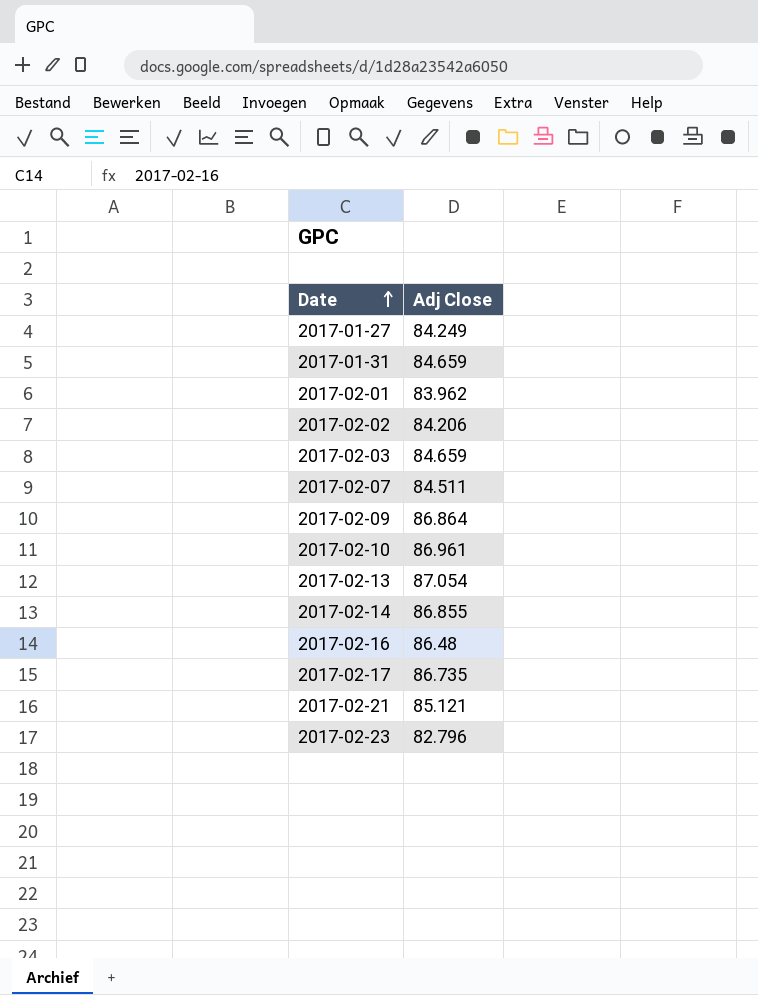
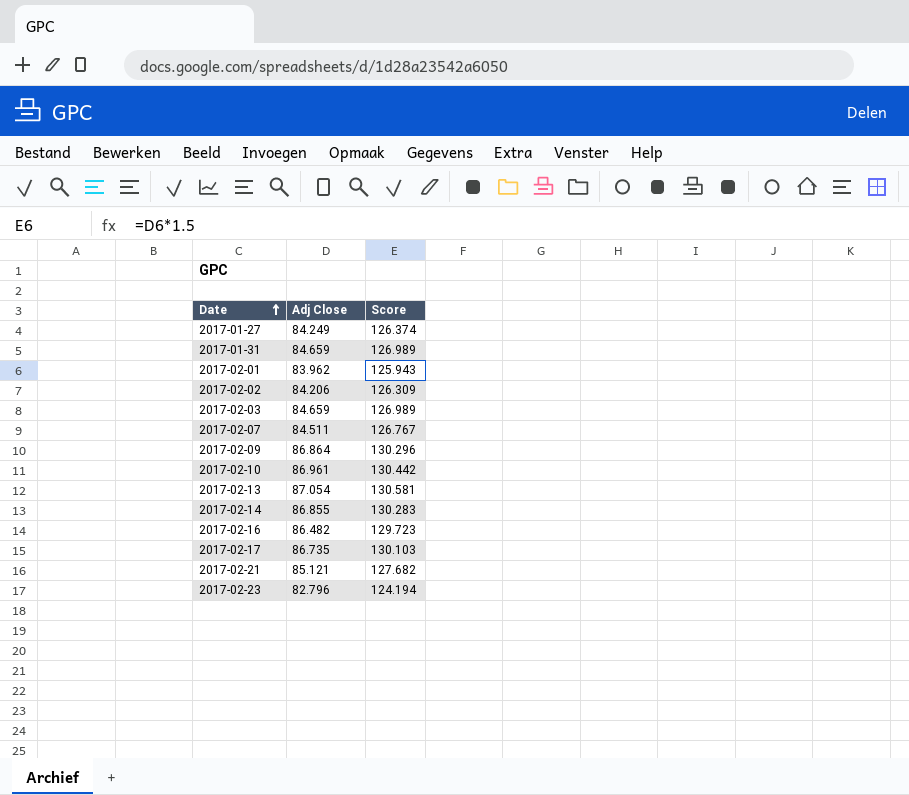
column Score | formula: none -> [Adj Close] * 1.5
2017-02-16 | Adj Close: 86.48 -> 86.482

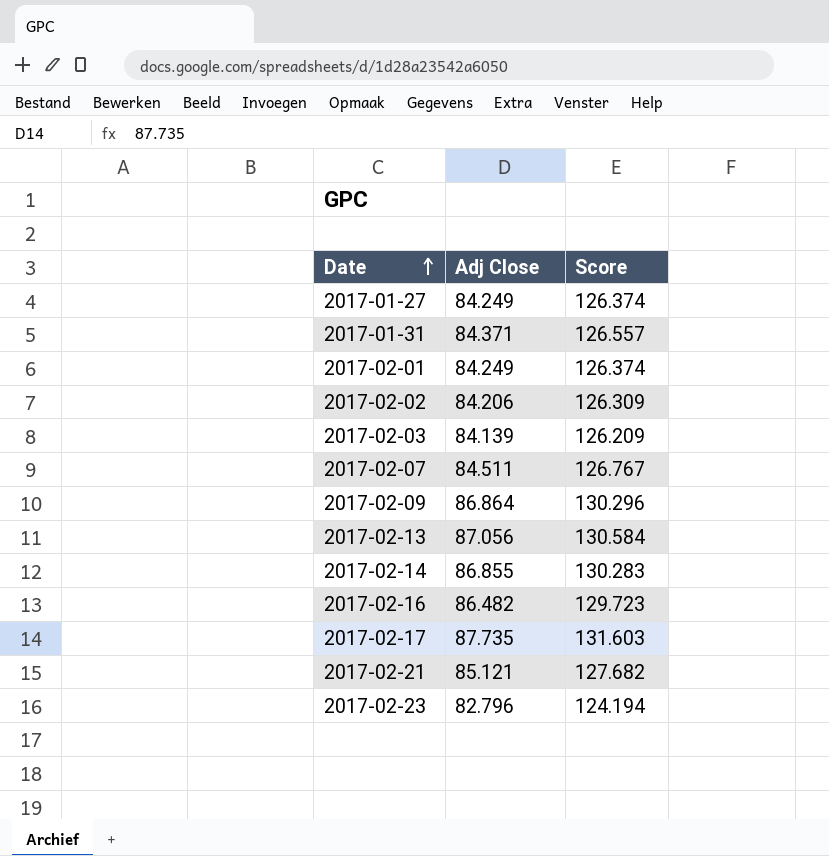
row 2017-02-10: 86.961 | 130.442 -> none
2017-01-31 | Adj Close: 84.659 -> 84.371
2017-01-31 | Score: 126.989 -> 126.557
2017-02-01 | Adj Close: 83.962 -> 84.249
2017-02-01 | Score: 125.943 -> 126.374
2017-02-03 | Adj Close: 84.659 -> 84.139
2017-02-03 | Score: 126.989 -> 126.209
2017-02-13 | Adj Close: 87.054 -> 87.056
2017-02-13 | Score: 130.581 -> 130.584
2017-02-17 | Adj Close: 86.735 -> 87.735
2017-02-17 | Score: 130.103 -> 131.603

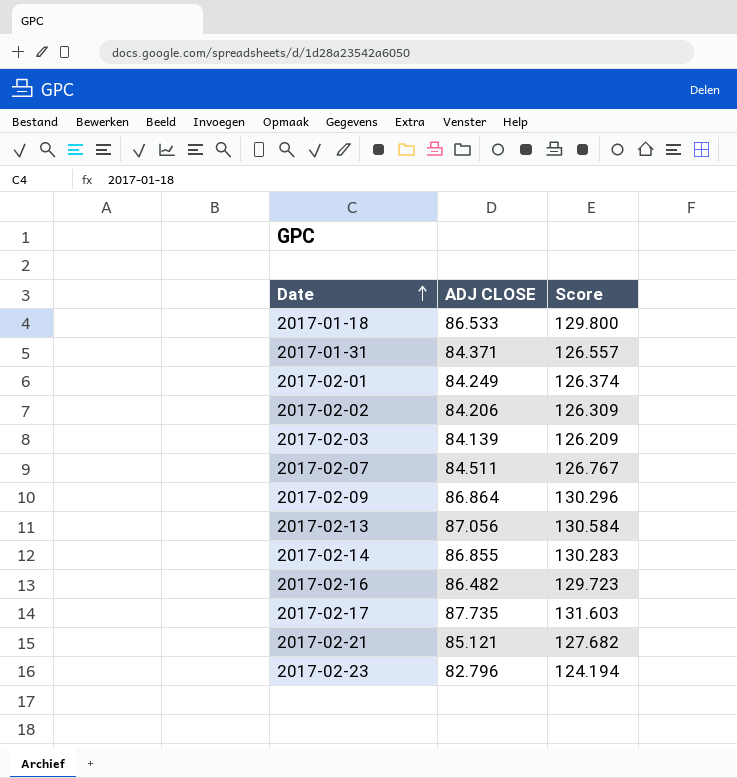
column name: Adj Close -> ADJ CLOSE
row 2017-01-27: 84.249 | 126.374 -> none
row 2017-01-18: none -> 86.533 | 129.800

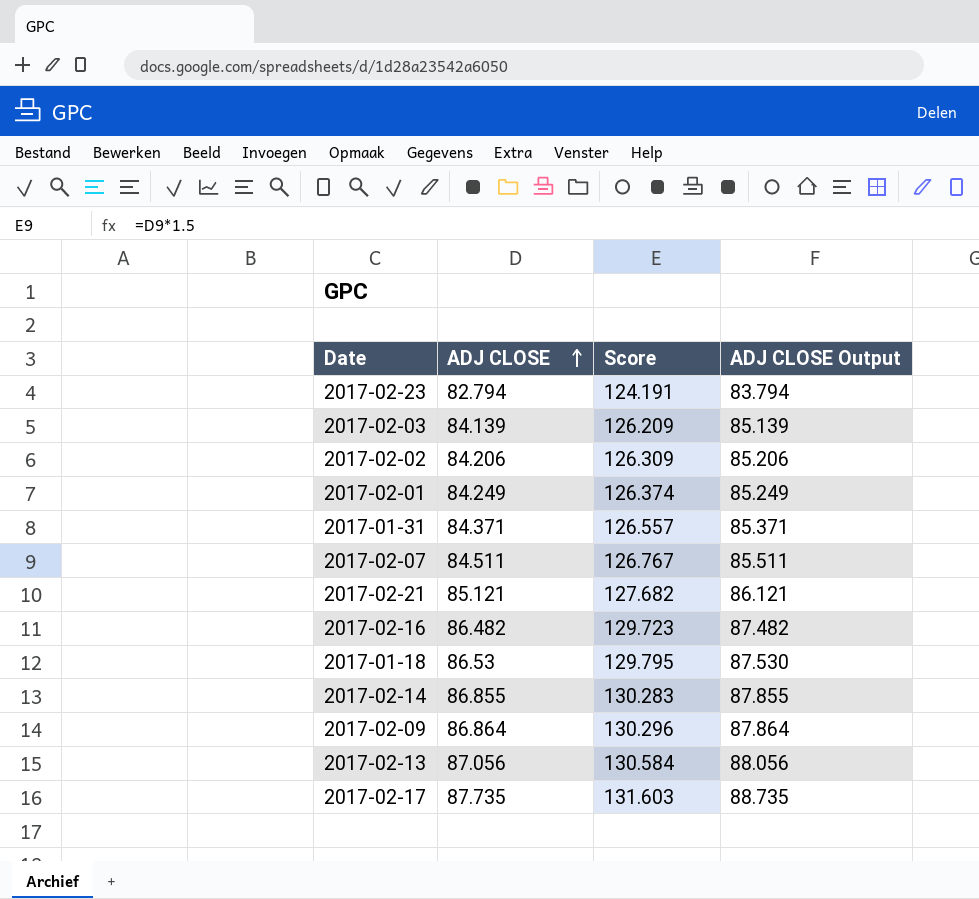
row order: Date ascending -> ADJ CLOSE ascending
column ADJ CLOSE Output | formula: none -> [ADJ CLOSE] + 1
2017-02-23 | ADJ CLOSE: 82.796 -> 82.794
2017-02-23 | Score: 124.194 -> 124.191
2017-01-18 | ADJ CLOSE: 86.533 -> 86.53
2017-01-18 | Score: 129.800 -> 129.795

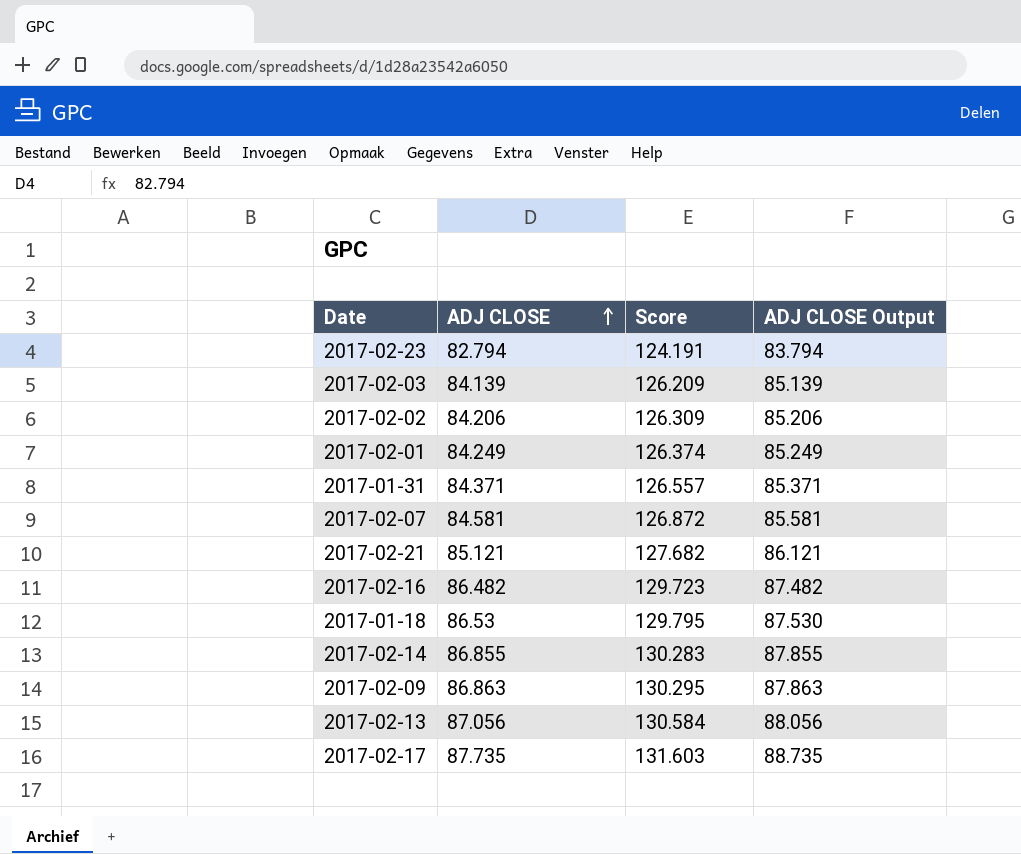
2017-02-07 | ADJ CLOSE: 84.511 -> 84.581
2017-02-07 | Score: 126.767 -> 126.872
2017-02-07 | ADJ CLOSE Output: 85.511 -> 85.581
2017-02-09 | ADJ CLOSE: 86.864 -> 86.863
2017-02-09 | Score: 130.296 -> 130.295
2017-02-09 | ADJ CLOSE Output: 87.864 -> 87.863

